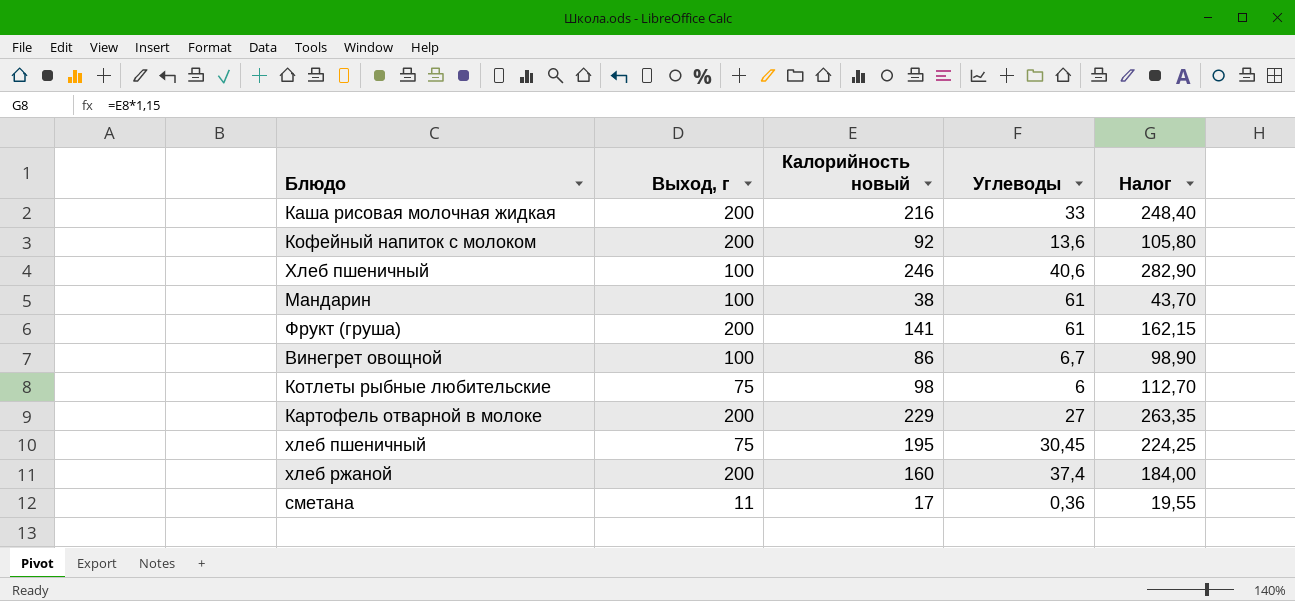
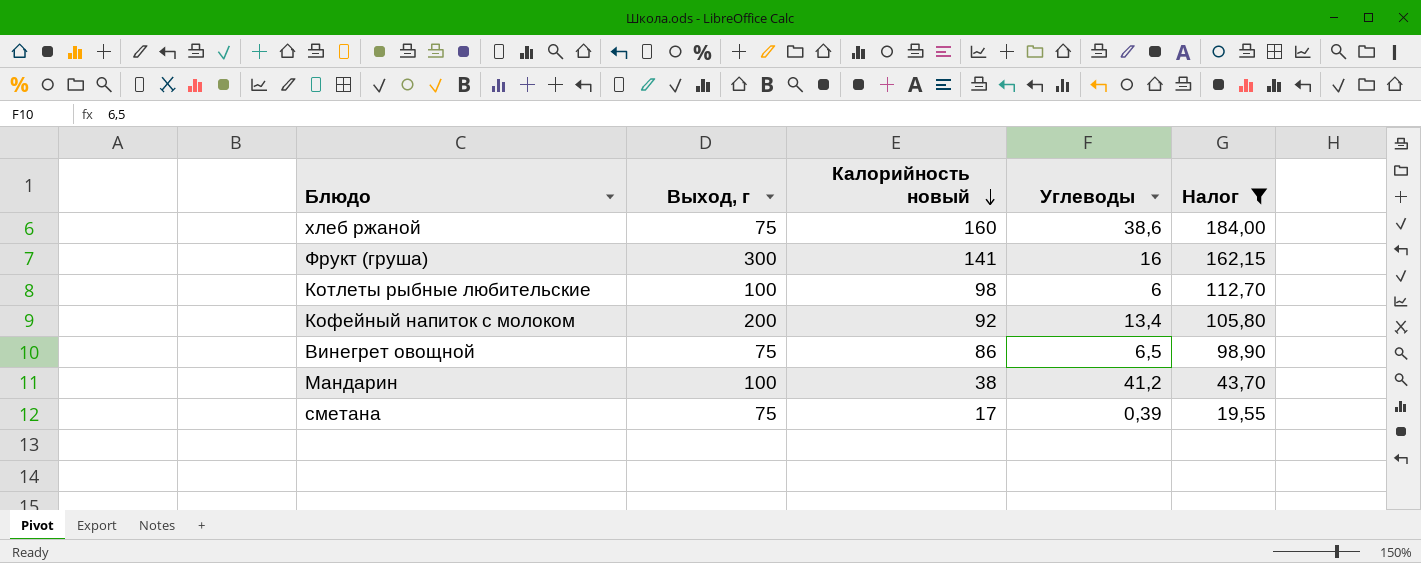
filter: none -> Налог <= 184,00
row order: none -> Калорийность новый descending
хлеб ржаной | Выход, г: 200 -> 75
хлеб ржаной | Углеводы: 37,4 -> 38,6
Фрукт (груша) | Выход, г: 200 -> 300
Фрукт (груша) | Углеводы: 61 -> 16
Котлеты рыбные любительские | Выход, г: 75 -> 100
Кофейный напиток с молоком | Углеводы: 13,6 -> 13,4
Винегрет овощной | Выход, г: 100 -> 75
Винегрет овощной | Углеводы: 6,7 -> 6,5
Мандарин | Углеводы: 61 -> 41,2
сметана | Выход, г: 11 -> 75
сметана | Углеводы: 0,36 -> 0,39

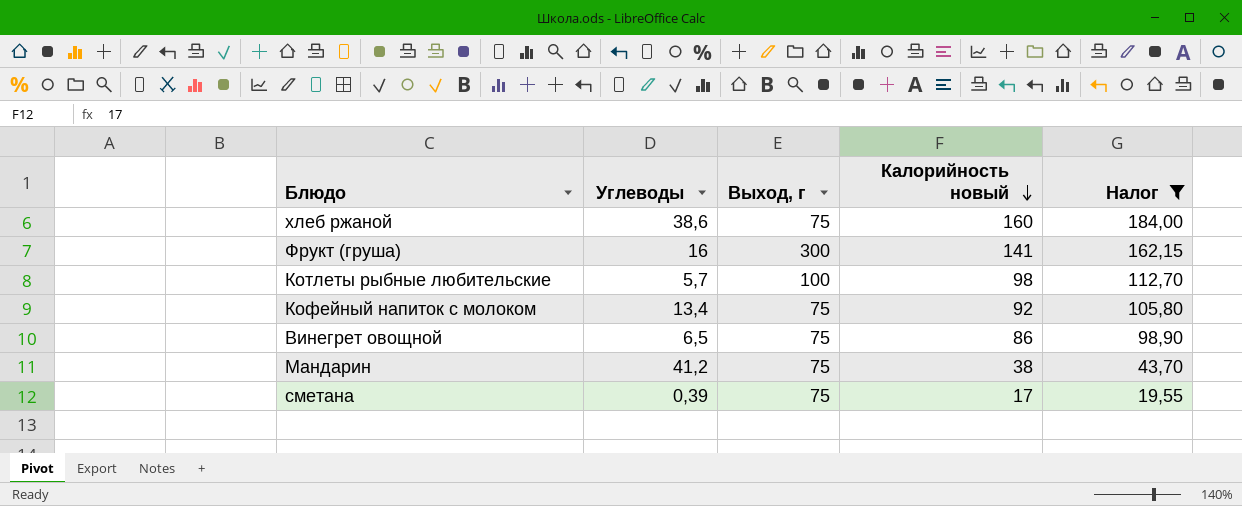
column Углеводы | position: 4 -> 2
Котлеты рыбные любительские | Углеводы: 6 -> 5,7
Кофейный напиток с молоком | Выход, г: 200 -> 75
Мандарин | Выход, г: 100 -> 75

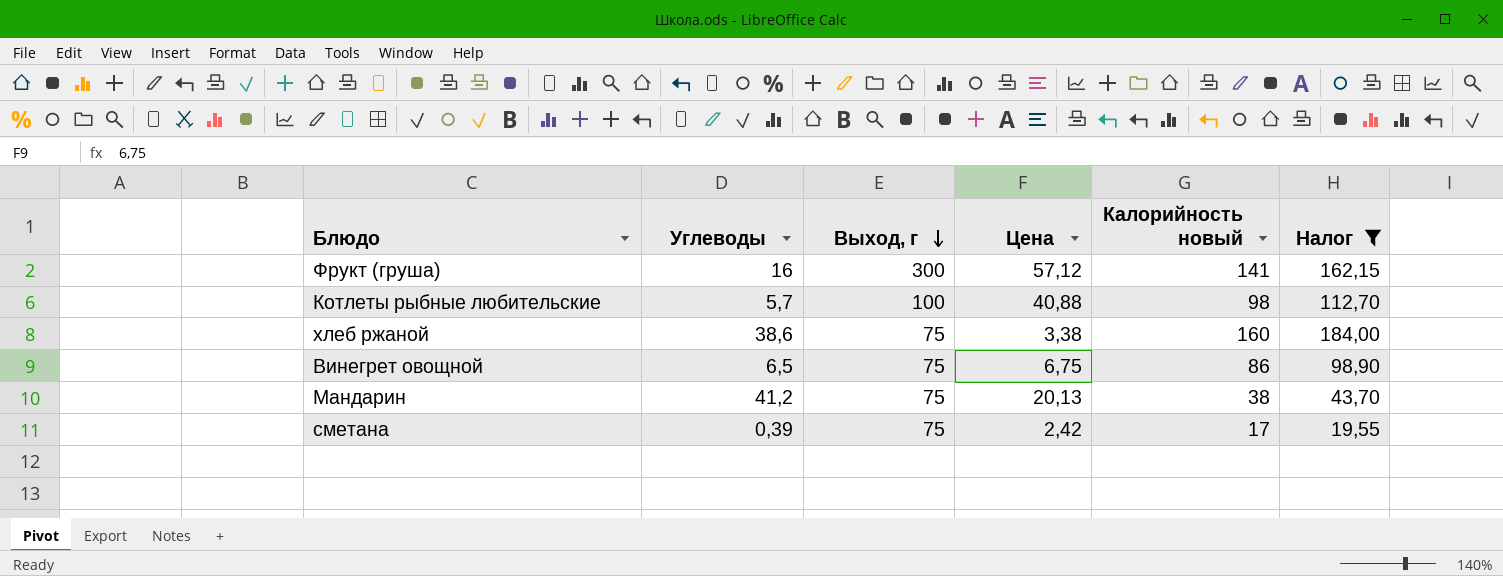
row order: Калорийность новый descending -> Выход, г descending
column Цена | position: none -> 4
row Кофейный напиток с молоком: 13,4 | 75 | 92 | 105,80 -> none

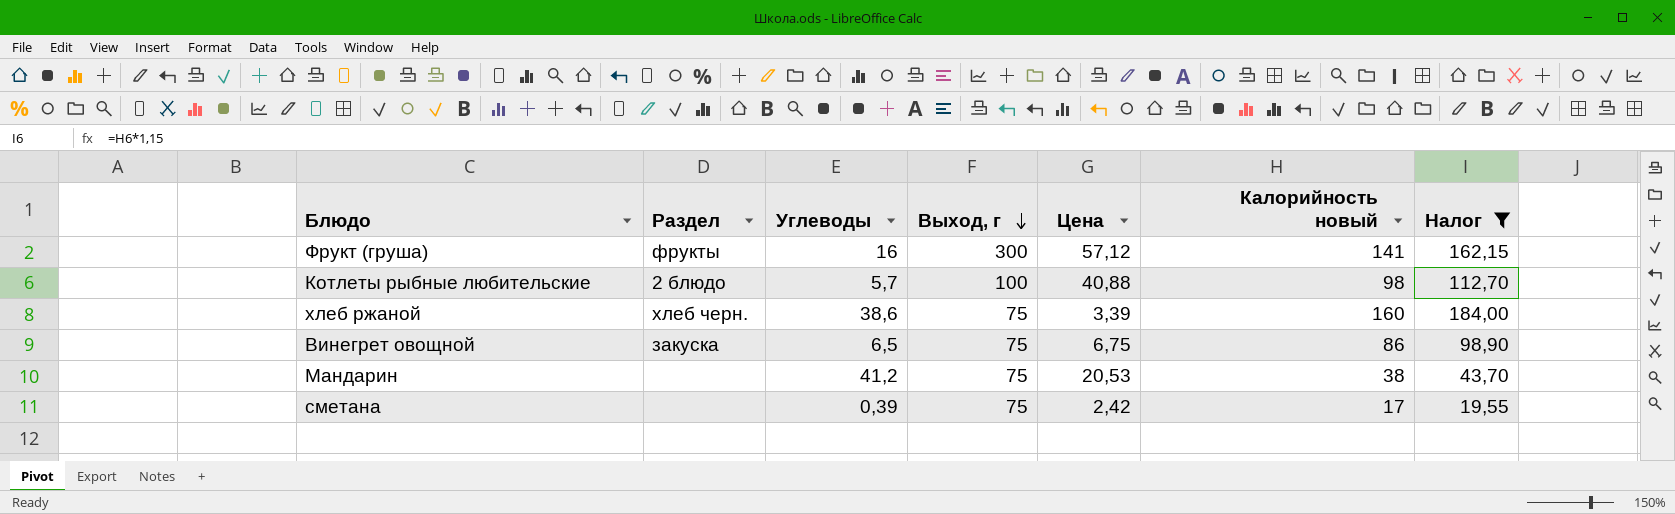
column Раздел | position: none -> 2
хлеб ржаной | Цена: 3,38 -> 3,39
Мандарин | Цена: 20,13 -> 20,53

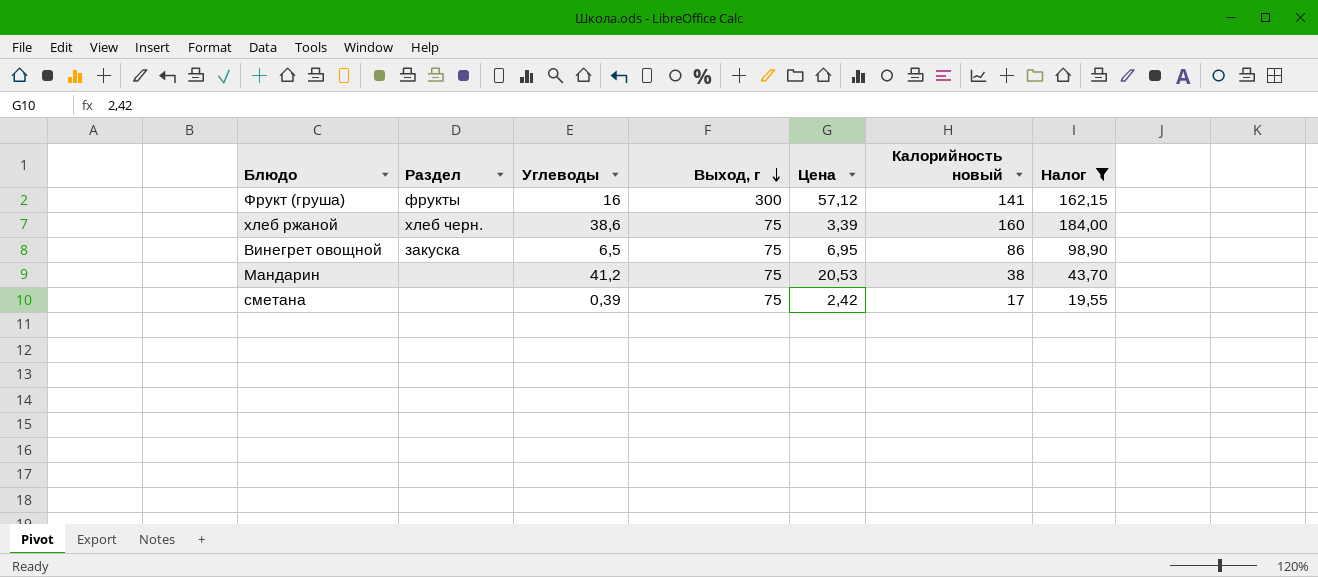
row Котлеты рыбные любительские: 2 блюдо | 5,7 | 100 | 40,88 | 98 | 112,70 -> none
Винегрет овощной | Цена: 6,75 -> 6,95

